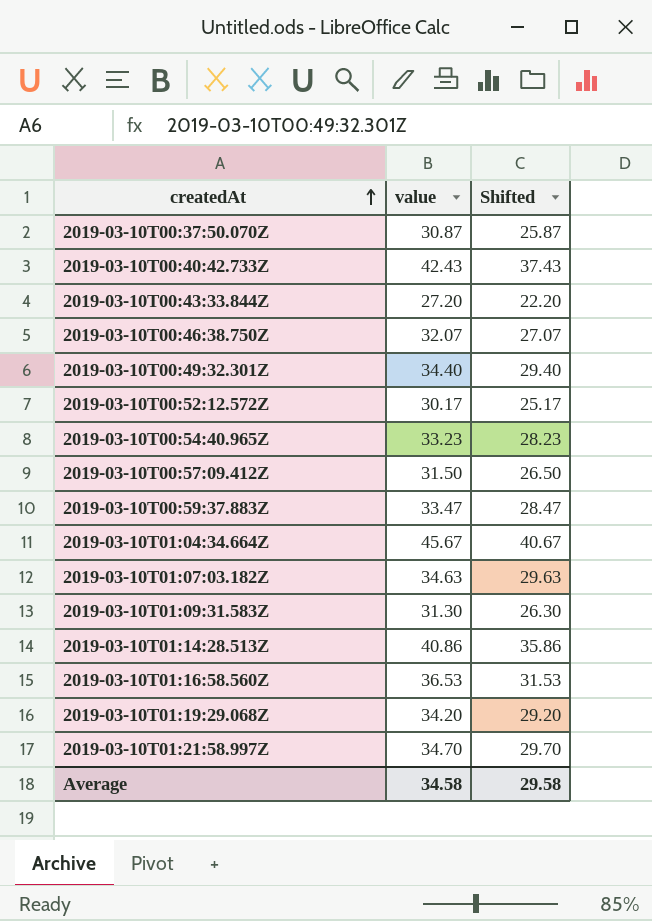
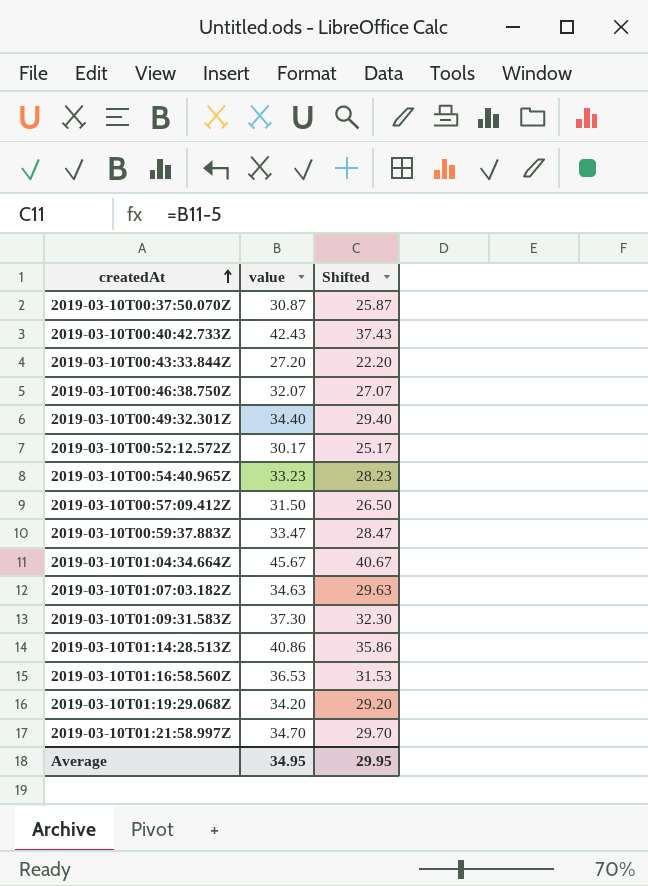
2019-03-10T01:09:31.583Z | value: 31.30 -> 37.30
2019-03-10T01:09:31.583Z | Shifted: 26.30 -> 32.30
Average | value: 34.58 -> 34.95
Average | Shifted: 29.58 -> 29.95

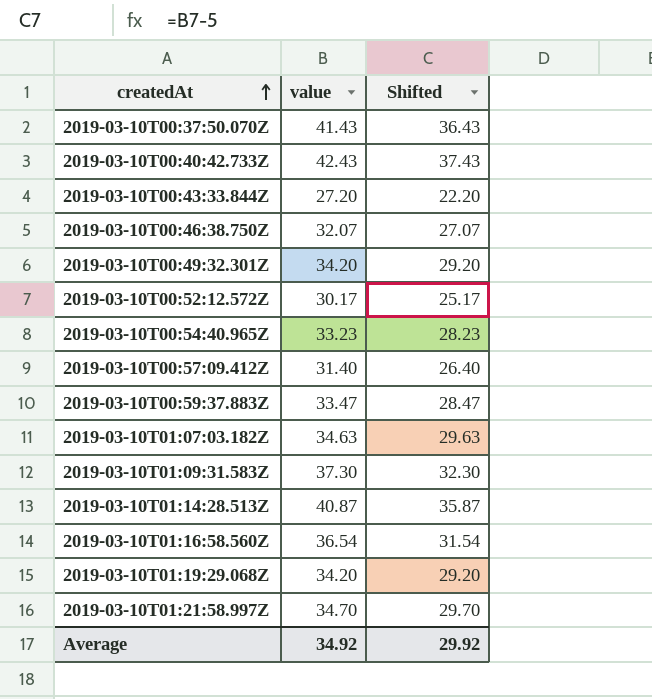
row 2019-03-10T01:04:34.664Z: 45.67 | 40.67 -> none
2019-03-10T00:37:50.070Z | value: 30.87 -> 41.43
2019-03-10T00:37:50.070Z | Shifted: 25.87 -> 36.43
2019-03-10T00:49:32.301Z | value: 34.40 -> 34.20
2019-03-10T00:49:32.301Z | Shifted: 29.40 -> 29.20
2019-03-10T00:57:09.412Z | value: 31.50 -> 31.40
2019-03-10T00:57:09.412Z | Shifted: 26.50 -> 26.40
2019-03-10T01:14:28.513Z | value: 40.86 -> 40.87
2019-03-10T01:14:28.513Z | Shifted: 35.86 -> 35.87
2019-03-10T01:16:58.560Z | value: 36.53 -> 36.54
2019-03-10T01:16:58.560Z | Shifted: 31.53 -> 31.54
Average | value: 34.95 -> 34.92
Average | Shifted: 29.95 -> 29.92

